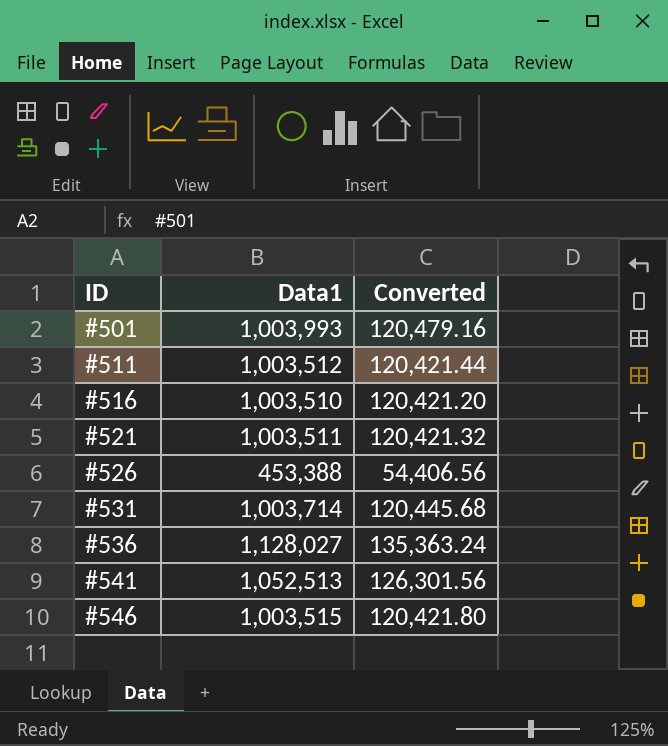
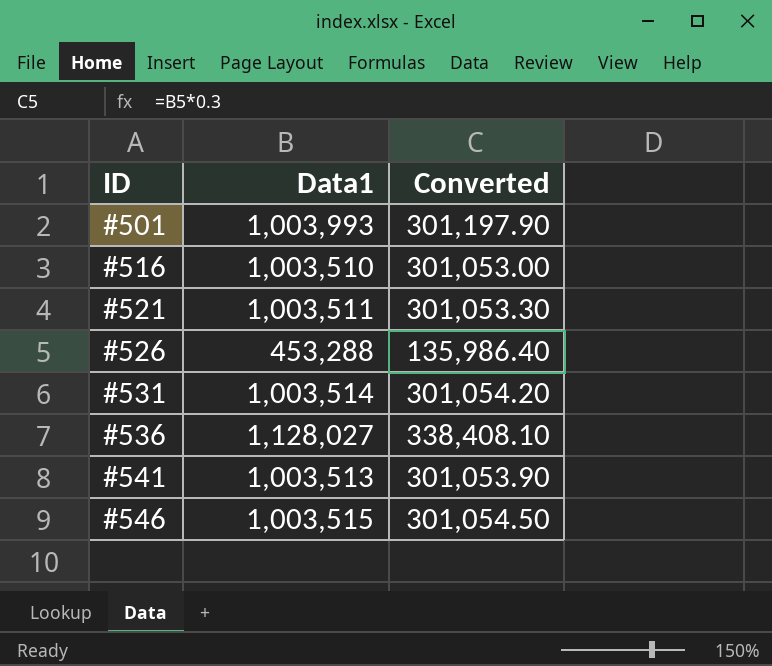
column Converted | formula: [Data1] * 0.12 -> [Data1] * 0.3
row #511: 1,003,512 | 120,421.44 -> none
#526 | Data1: 453,388 -> 453,288
#531 | Data1: 1,003,714 -> 1,003,514
#541 | Data1: 1,052,513 -> 1,003,513

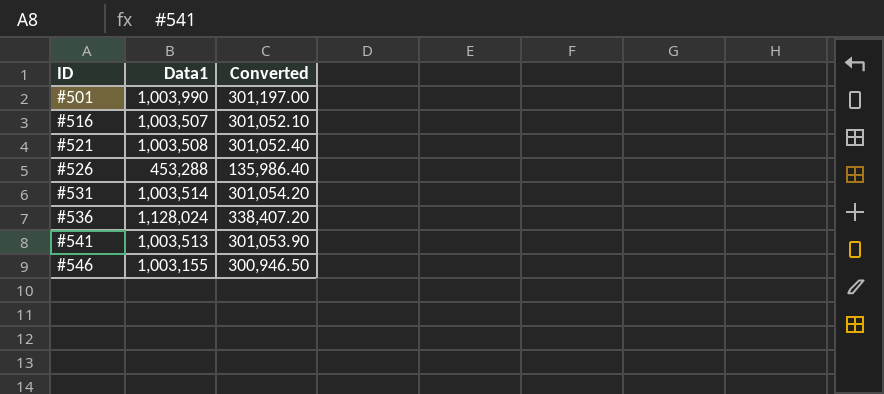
#501 | Data1: 1,003,993 -> 1,003,990
#501 | Converted: 301,197.90 -> 301,197.00
#516 | Data1: 1,003,510 -> 1,003,507
#516 | Converted: 301,053.00 -> 301,052.10
#521 | Data1: 1,003,511 -> 1,003,508
#521 | Converted: 301,053.30 -> 301,052.40
#536 | Data1: 1,128,027 -> 1,128,024
#536 | Converted: 338,408.10 -> 338,407.20
#546 | Data1: 1,003,515 -> 1,003,155
#546 | Converted: 301,054.50 -> 300,946.50

